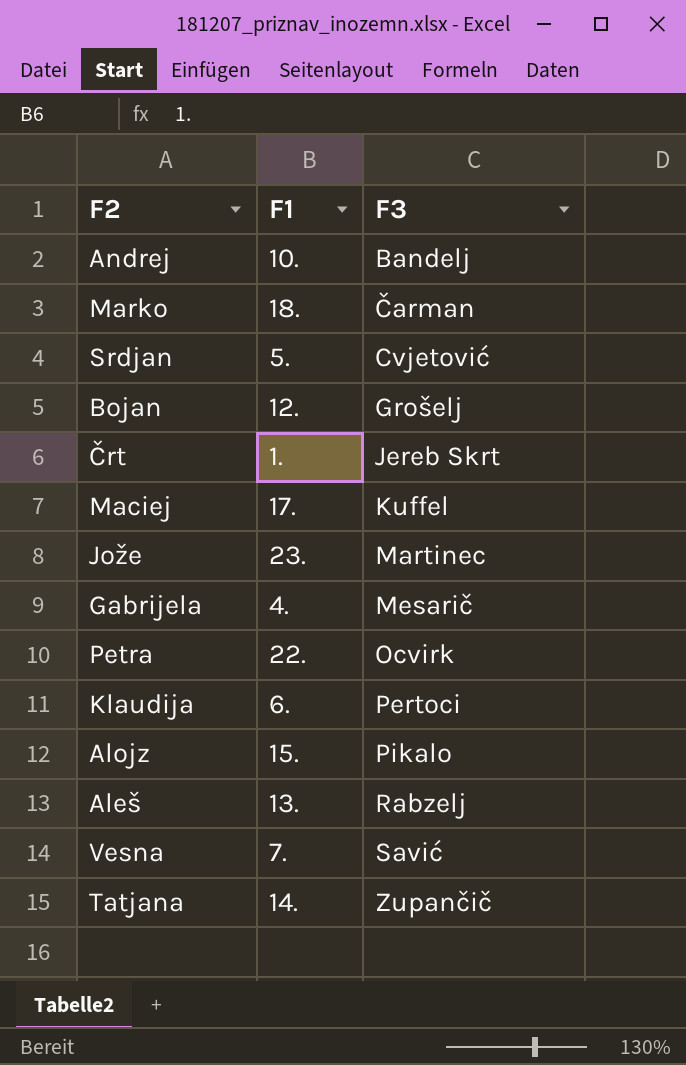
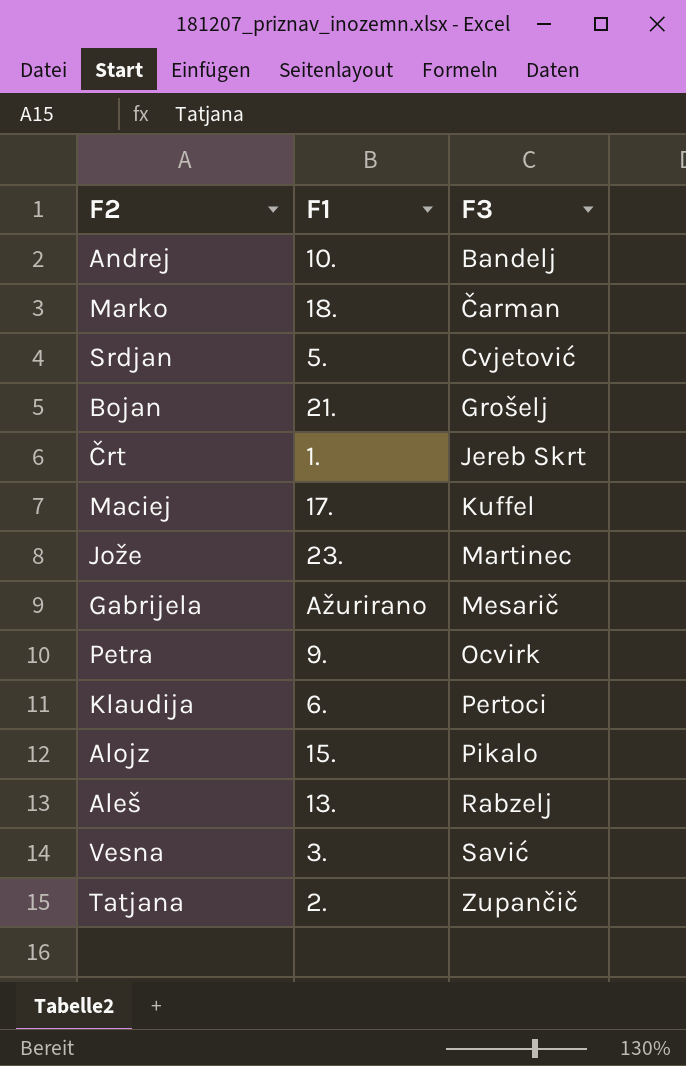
Bojan | F1: 12. -> 21.
Gabrijela | F1: 4. -> Ažurirano
Petra | F1: 22. -> 9.
Vesna | F1: 7. -> 3.
Tatjana | F1: 14. -> 2.

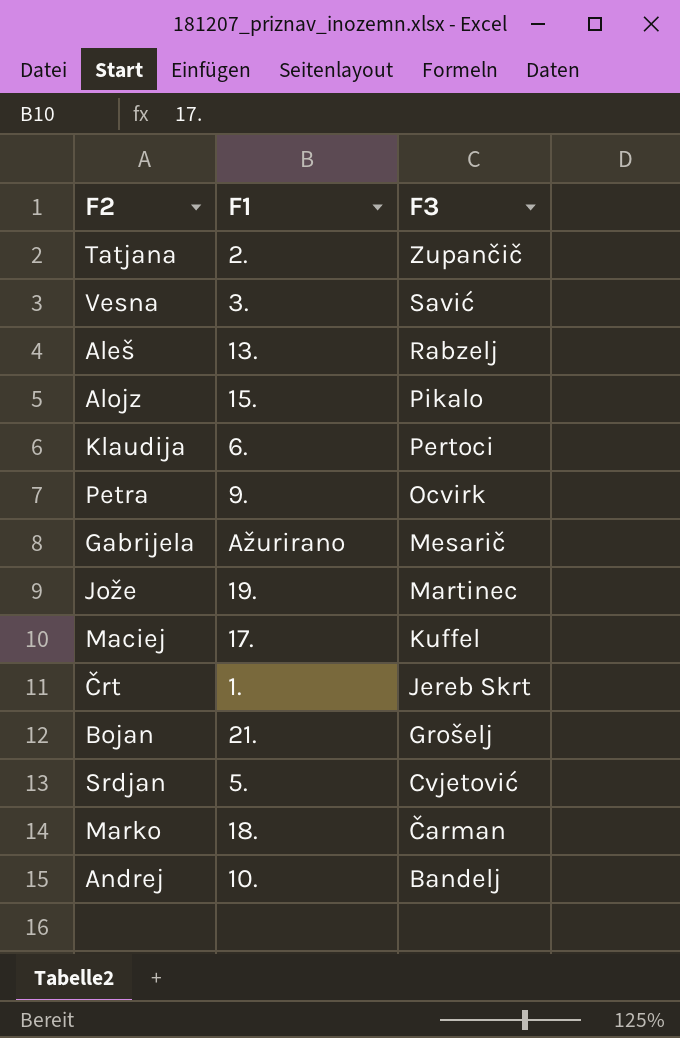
row order: F3 ascending -> F3 descending
Jože | F1: 23. -> 19.

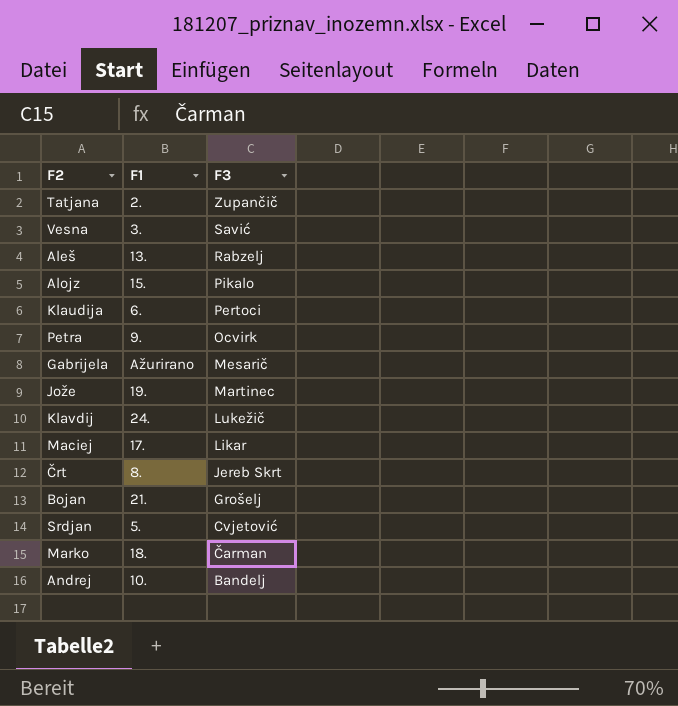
row Klavdij: none -> 24. | Lukežič
Maciej | F3: Kuffel -> Likar
Črt | F1: 1. -> 8.

